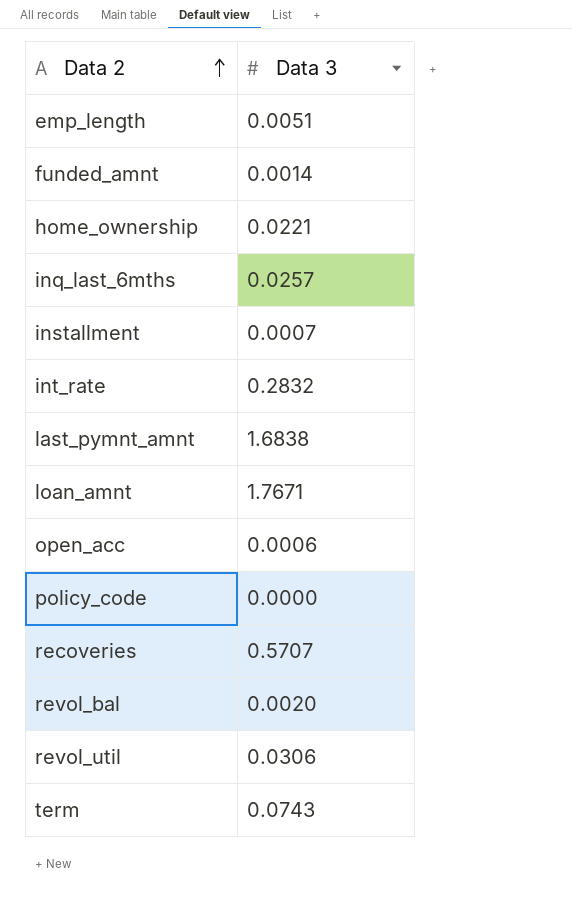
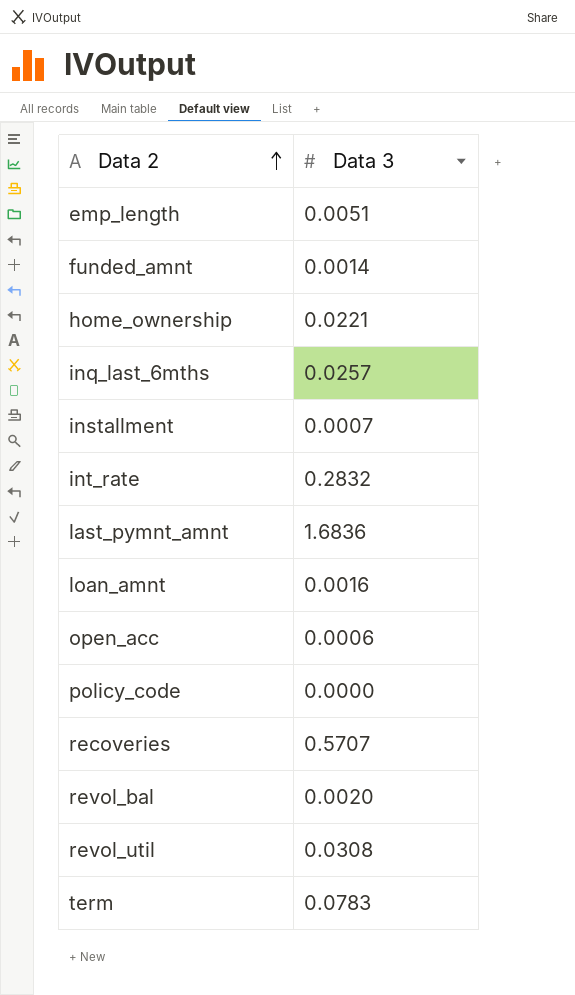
last_pymnt_amnt | Data 3: 1.6838 -> 1.6836
loan_amnt | Data 3: 1.7671 -> 0.0016
revol_util | Data 3: 0.0306 -> 0.0308
term | Data 3: 0.0743 -> 0.0783

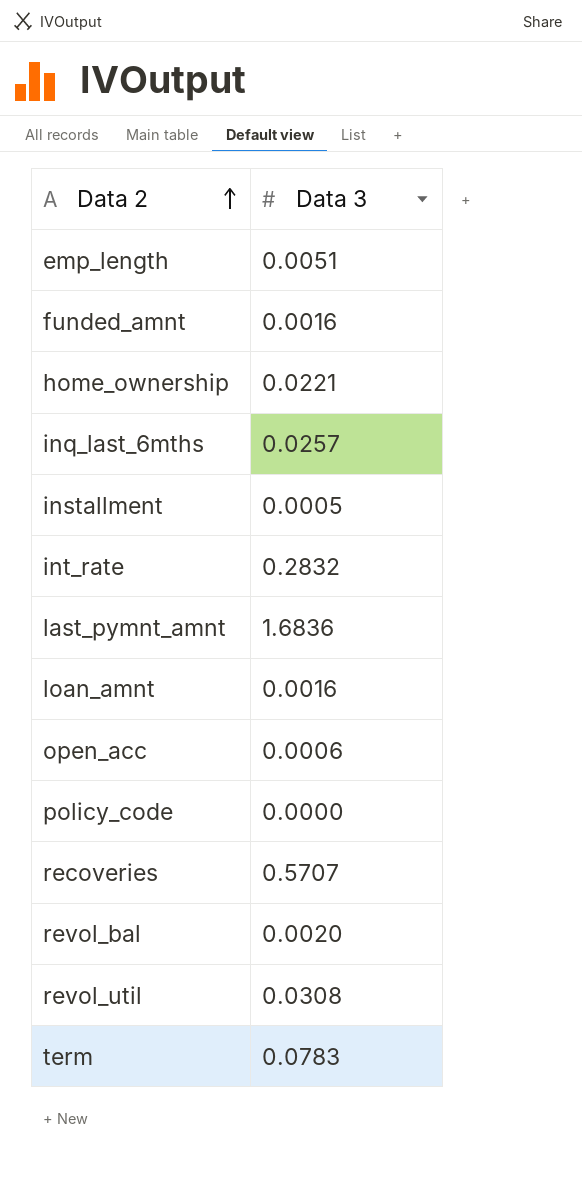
funded_amnt | Data 3: 0.0014 -> 0.0016
installment | Data 3: 0.0007 -> 0.0005

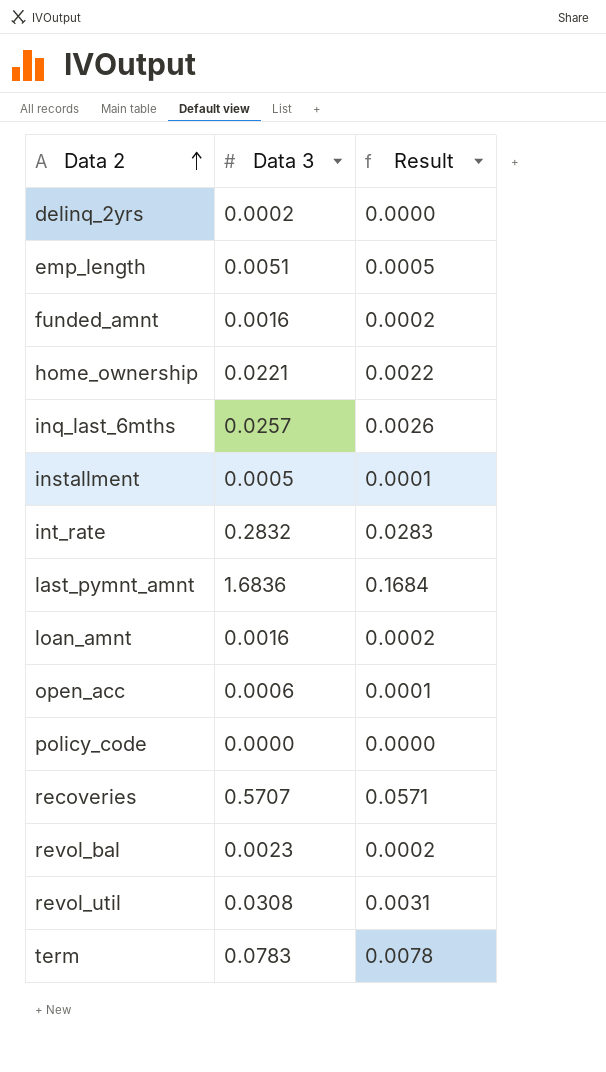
column Result | formula: none -> [Data 3] * 0.1
row delinq_2yrs: none -> 0.0002 | 0.0000
revol_bal | Data 3: 0.0020 -> 0.0023

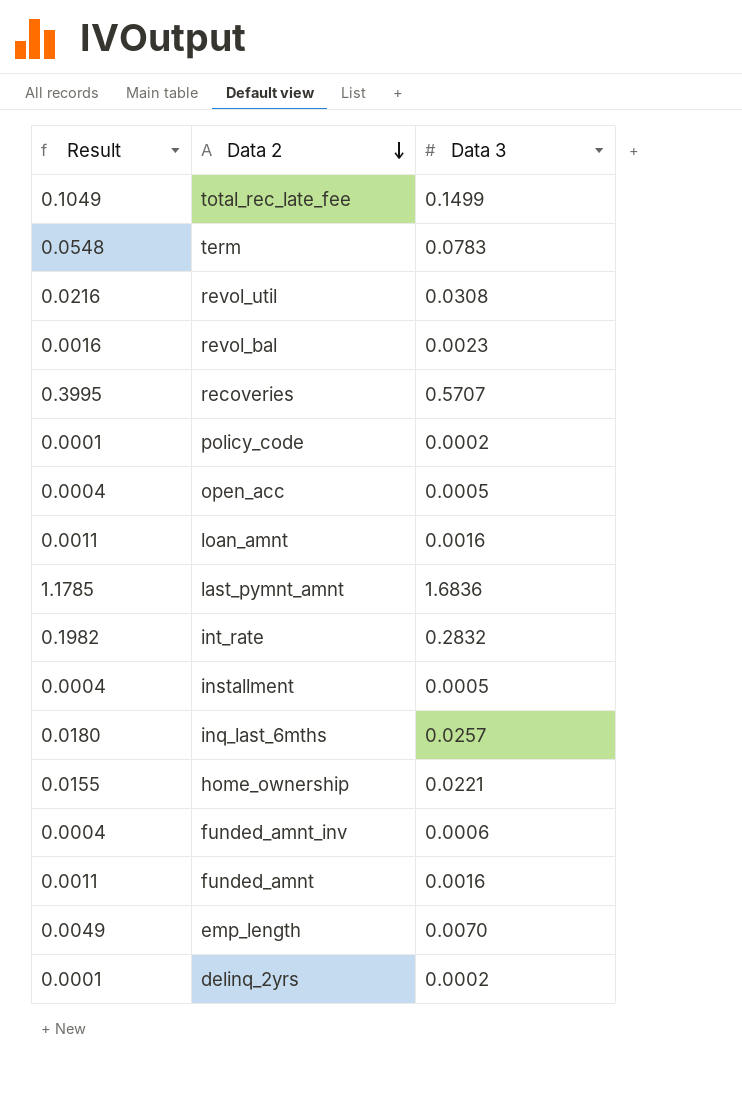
row order: Data 2 ascending -> Data 2 descending
column Result | formula: [Data 3] * 0.1 -> [Data 3] * 0.7
column Result | position: 3 -> 1
row total_rec_late_fee: none -> 0.1049 | 0.1499
policy_code | Data 3: 0.0000 -> 0.0002
open_acc | Data 3: 0.0006 -> 0.0005
row funded_amnt_inv: none -> 0.0004 | 0.0006
emp_length | Data 3: 0.0051 -> 0.0070

